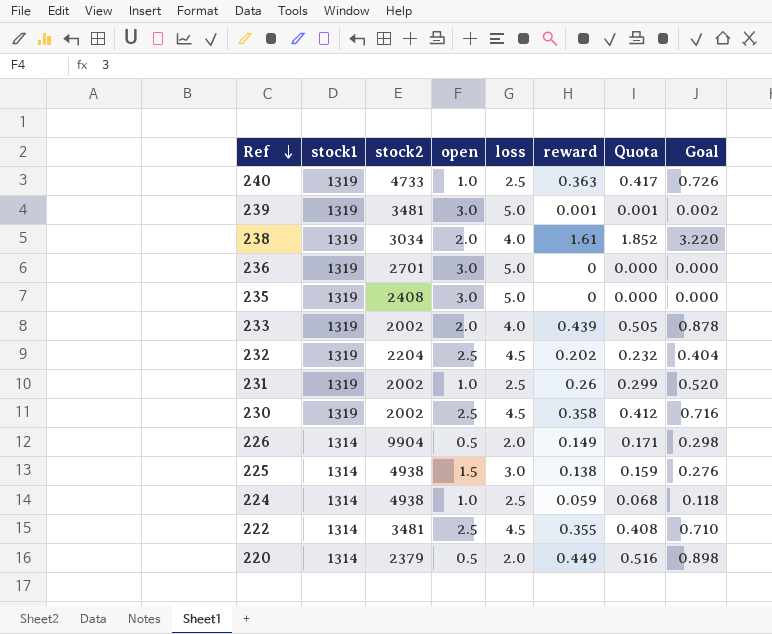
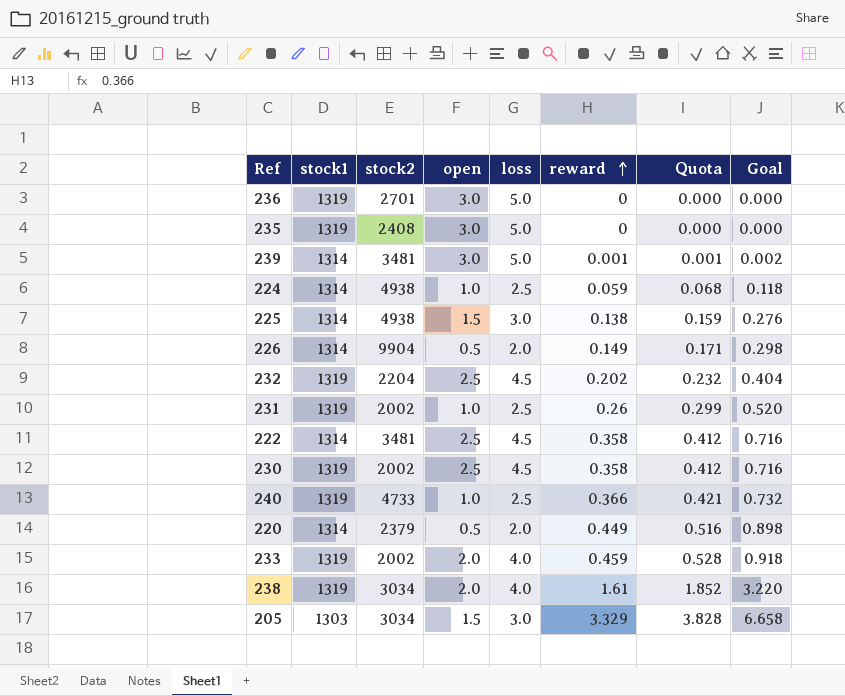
row order: Ref descending -> reward ascending
239 | stock1: 1319 -> 1314
222 | reward: 0.355 -> 0.358
222 | Quota: 0.408 -> 0.412
222 | Goal: 0.710 -> 0.716
240 | reward: 0.363 -> 0.366
240 | Quota: 0.417 -> 0.421
240 | Goal: 0.726 -> 0.732
233 | reward: 0.439 -> 0.459
233 | Quota: 0.505 -> 0.528
233 | Goal: 0.878 -> 0.918
row 205: none -> 1303 | 3034 | 1.5 | 3.0 | 3.329 | 3.828 | 6.658

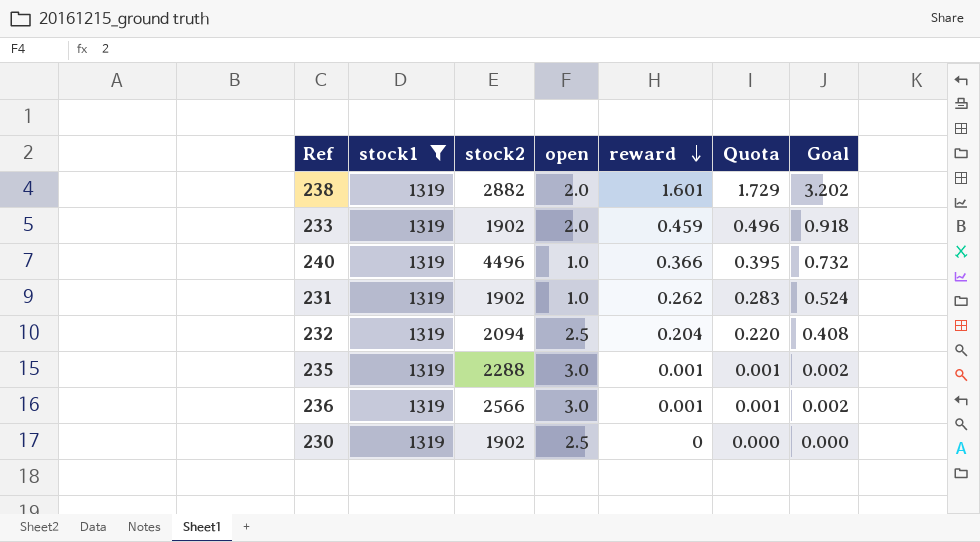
filter: none -> stock1 = 1319
row order: reward ascending -> reward descending
column loss | position: 5 -> none
column Quota | formula: [reward] * 1.15 -> [reward] * 1.08
238 | stock2: 3034 -> 2882
238 | reward: 1.61 -> 1.601
238 | Goal: 3.220 -> 3.202
233 | stock2: 2002 -> 1902
240 | stock2: 4733 -> 4496
231 | stock2: 2002 -> 1902
231 | reward: 0.26 -> 0.262
231 | Goal: 0.520 -> 0.524
232 | stock2: 2204 -> 2094
232 | reward: 0.202 -> 0.204
232 | Goal: 0.404 -> 0.408
235 | stock2: 2408 -> 2288
235 | reward: 0 -> 0.001
235 | Goal: 0.000 -> 0.002
236 | stock2: 2701 -> 2566
236 | reward: 0 -> 0.001
236 | Goal: 0.000 -> 0.002
230 | stock2: 2002 -> 1902
230 | reward: 0.358 -> 0
230 | Goal: 0.716 -> 0.000

